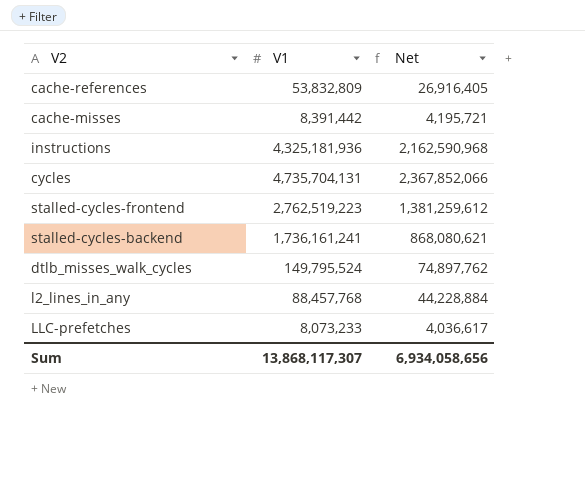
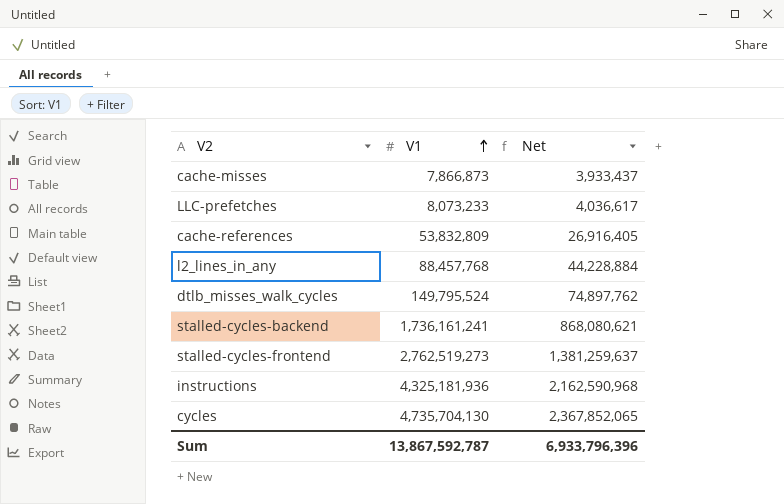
row order: none -> V1 ascending
cache-misses | V1: 8,391,442 -> 7,866,873
cache-misses | Net: 4,195,721 -> 3,933,437
stalled-cycles-frontend | V1: 2,762,519,223 -> 2,762,519,273
stalled-cycles-frontend | Net: 1,381,259,612 -> 1,381,259,637
cycles | V1: 4,735,704,131 -> 4,735,704,130
cycles | Net: 2,367,852,066 -> 2,367,852,065
Sum | V1: 13,868,117,307 -> 13,867,592,787
Sum | Net: 6,934,058,656 -> 6,933,796,396

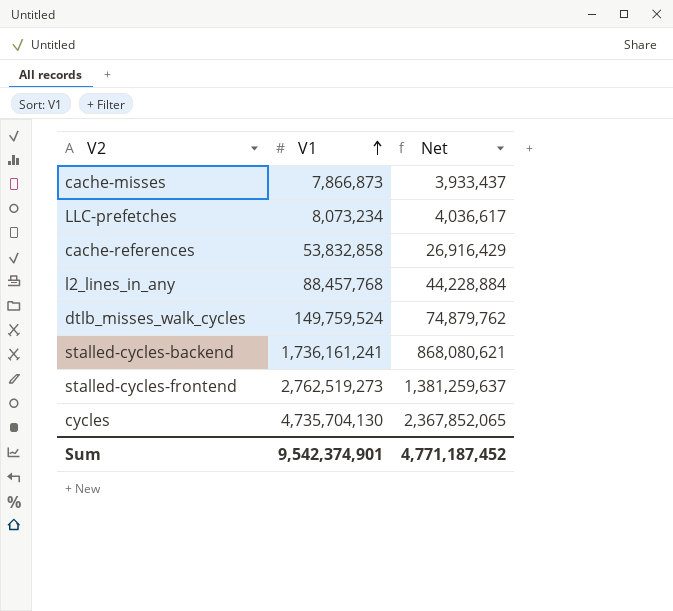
row instructions: 4,325,181,936 | 2,162,590,968 -> none
LLC-prefetches | V1: 8,073,233 -> 8,073,234
cache-references | V1: 53,832,809 -> 53,832,858
cache-references | Net: 26,916,405 -> 26,916,429
dtlb_misses_walk_cycles | V1: 149,795,524 -> 149,759,524
dtlb_misses_walk_cycles | Net: 74,897,762 -> 74,879,762
Sum | V1: 13,867,592,787 -> 9,542,374,901
Sum | Net: 6,933,796,396 -> 4,771,187,452

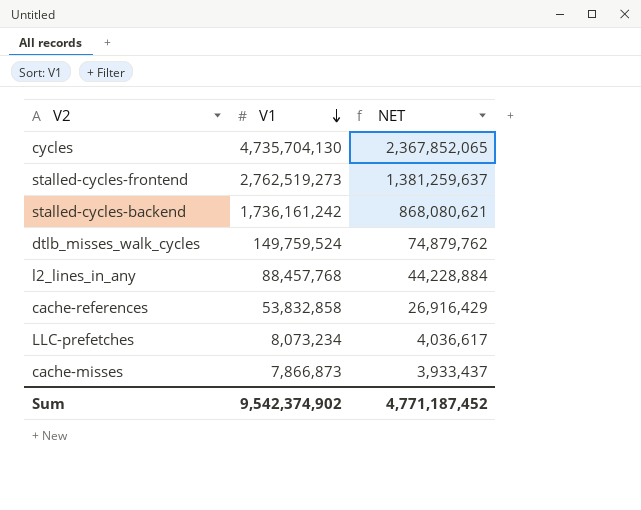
row order: V1 ascending -> V1 descending
column name: Net -> NET
stalled-cycles-backend | V1: 1,736,161,241 -> 1,736,161,242
Sum | V1: 9,542,374,901 -> 9,542,374,902

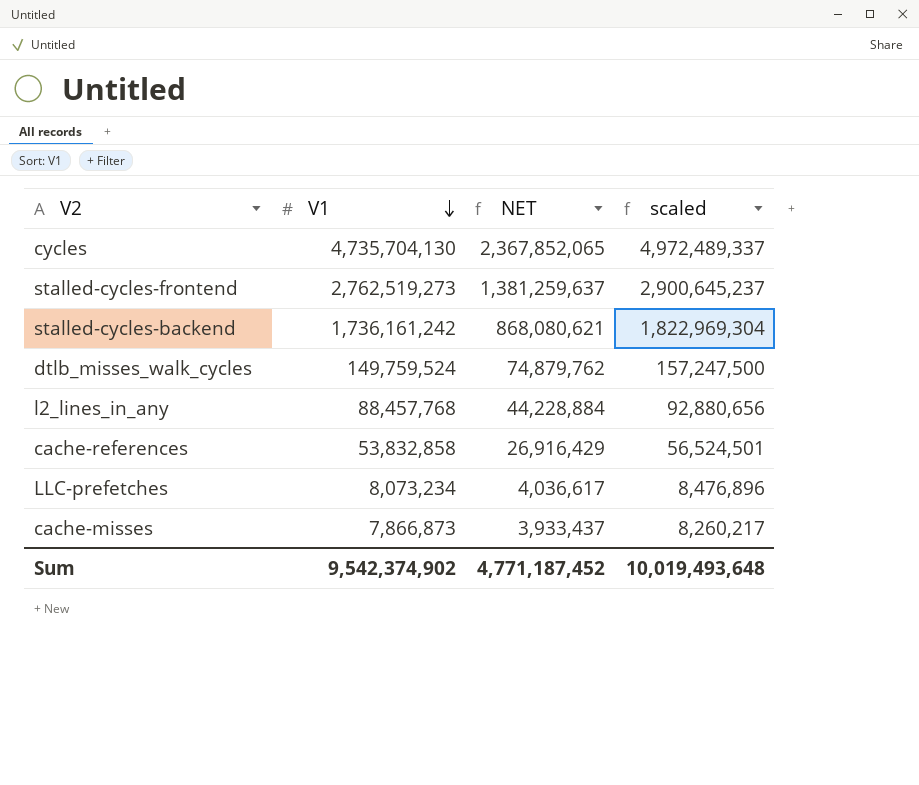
column scaled | formula: none -> [V1] * 1.05

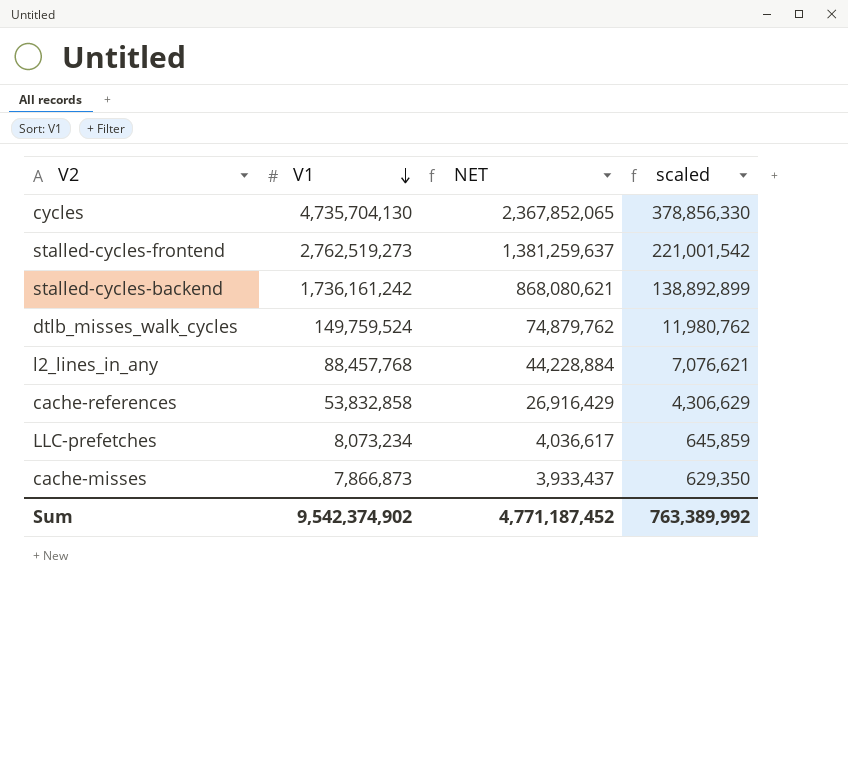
column scaled | formula: [V1] * 1.05 -> [V1] * 0.08
Sum | scaled: 10,019,493,648 -> 763,389,992

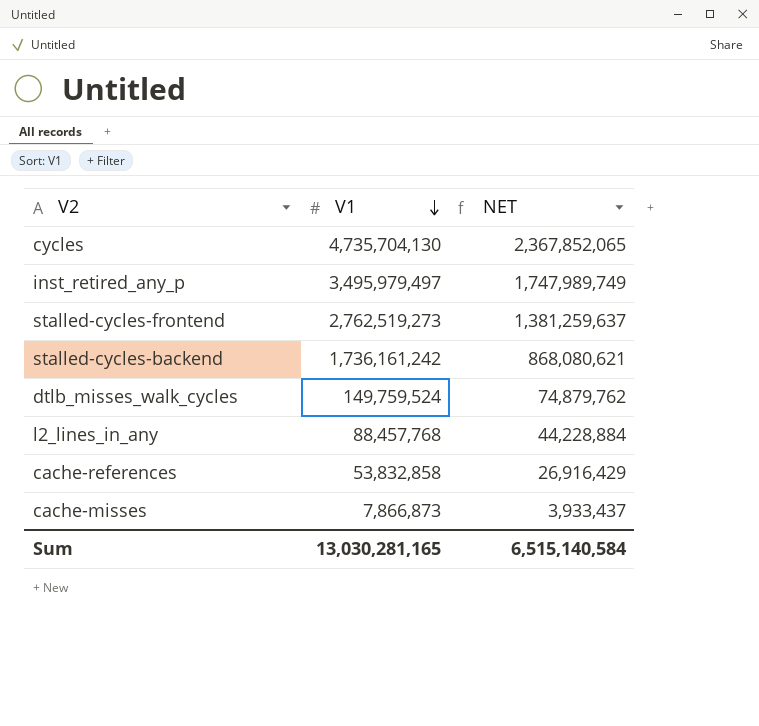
column scaled | formula: [V1] * 0.08 -> none
row LLC-prefetches: 8,073,234 | 4,036,617 | 645,859 -> none
row inst_retired_any_p: none -> 3,495,979,497 | 1,747,989,749
Sum | V1: 9,542,374,902 -> 13,030,281,165
Sum | NET: 4,771,187,452 -> 6,515,140,584

